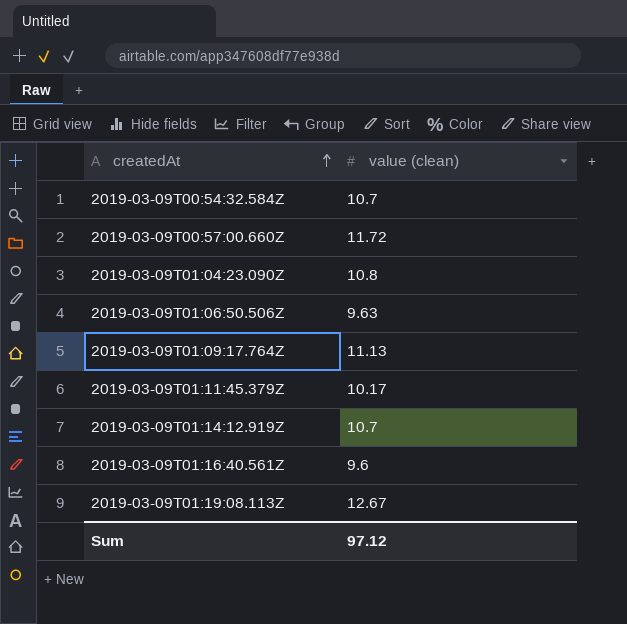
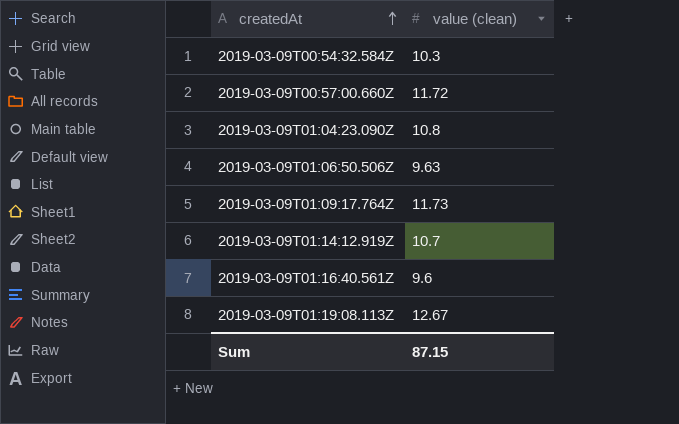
row 2019-03-09T01:11:45.379Z: 10.17 -> none
2019-03-09T00:54:32.584Z | value (clean): 10.7 -> 10.3
2019-03-09T01:09:17.764Z | value (clean): 11.13 -> 11.73
Sum | value (clean): 97.12 -> 87.15

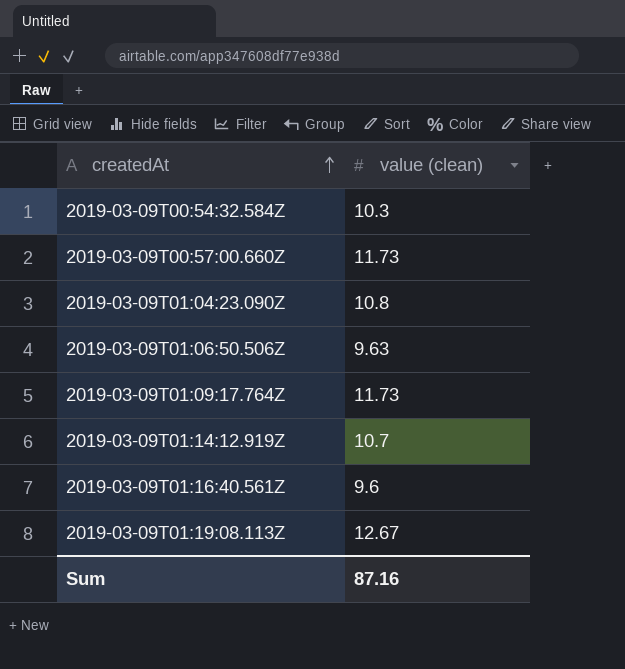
2019-03-09T00:57:00.660Z | value (clean): 11.72 -> 11.73
Sum | value (clean): 87.15 -> 87.16

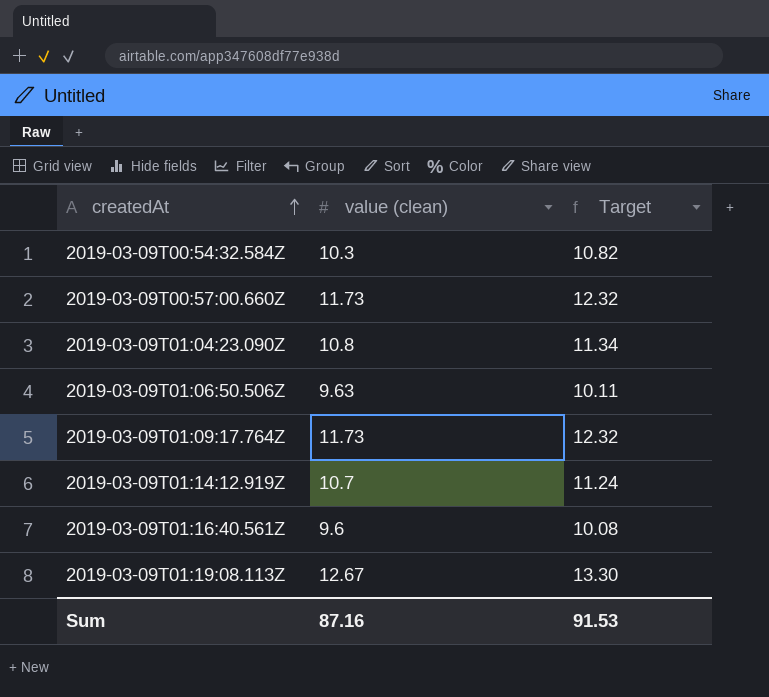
column Target | formula: none -> [value (clean)] * 1.05

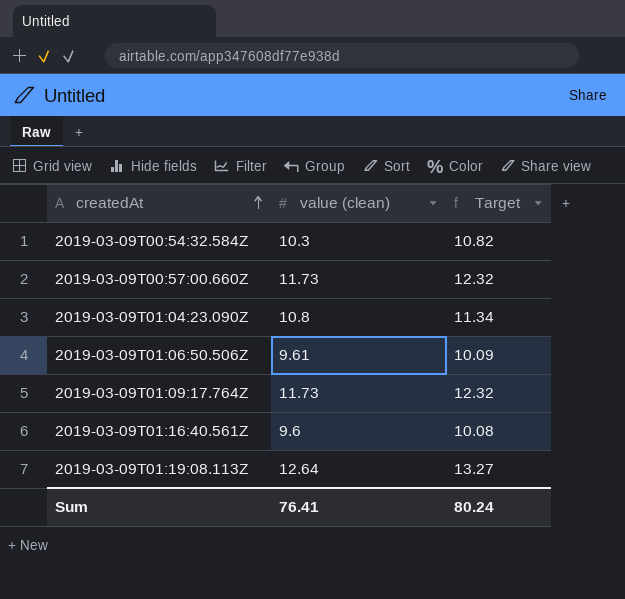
row 2019-03-09T01:14:12.919Z: 10.7 | 11.24 -> none
2019-03-09T01:06:50.506Z | value (clean): 9.63 -> 9.61
2019-03-09T01:06:50.506Z | Target: 10.11 -> 10.09
2019-03-09T01:19:08.113Z | value (clean): 12.67 -> 12.64
2019-03-09T01:19:08.113Z | Target: 13.30 -> 13.27
Sum | value (clean): 87.16 -> 76.41
Sum | Target: 91.53 -> 80.24

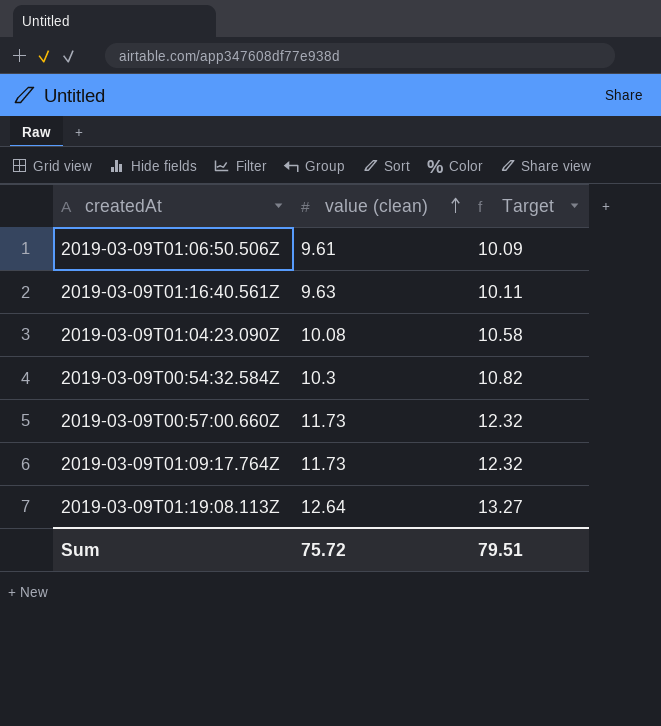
row order: createdAt ascending -> value (clean) ascending
2019-03-09T01:16:40.561Z | value (clean): 9.6 -> 9.63
2019-03-09T01:16:40.561Z | Target: 10.08 -> 10.11
2019-03-09T01:04:23.090Z | value (clean): 10.8 -> 10.08
2019-03-09T01:04:23.090Z | Target: 11.34 -> 10.58
Sum | value (clean): 76.41 -> 75.72
Sum | Target: 80.24 -> 79.51

